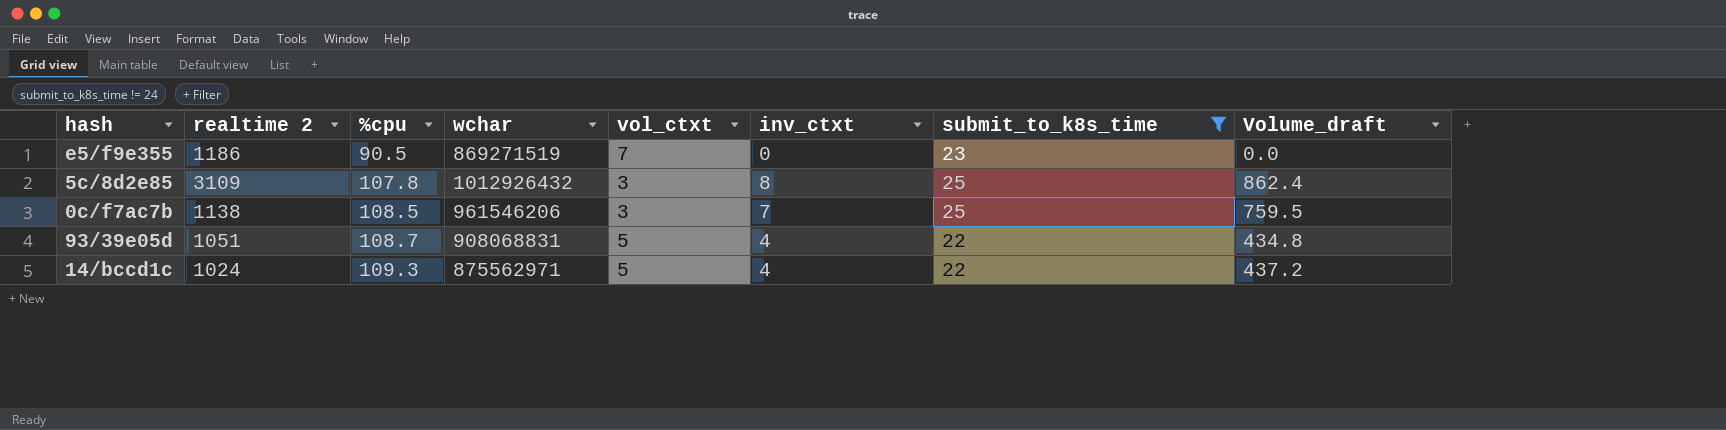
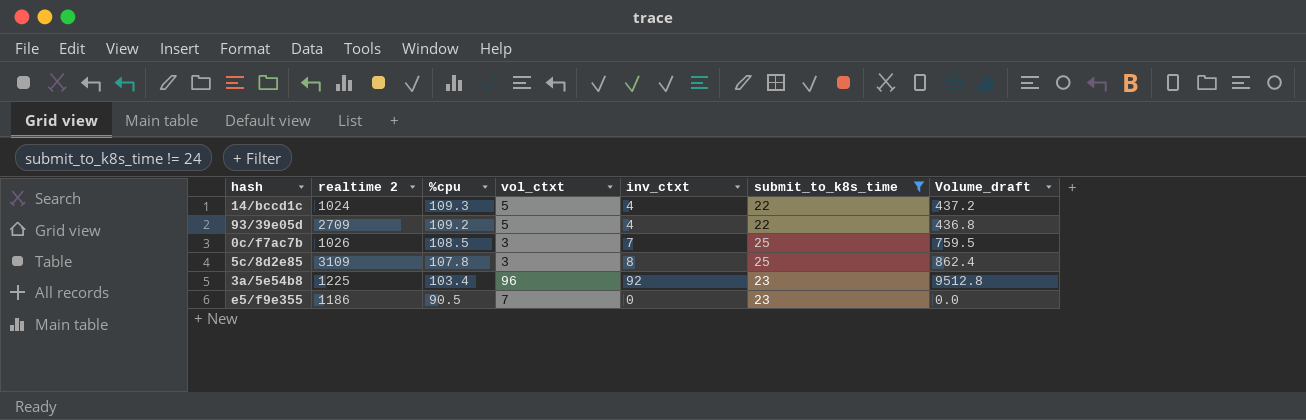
row order: %cpu ascending -> %cpu descending
column wchar | position: 4 -> none
93/39e05d | realtime 2: 1051 -> 2709
93/39e05d | %cpu: 108.7 -> 109.2
93/39e05d | Volume_draft: 434.8 -> 436.8
0c/f7ac7b | realtime 2: 1138 -> 1026
row 3a/5e54b8: none -> 1225 | 103.4 | 96 | 92 | 23 | 9512.8

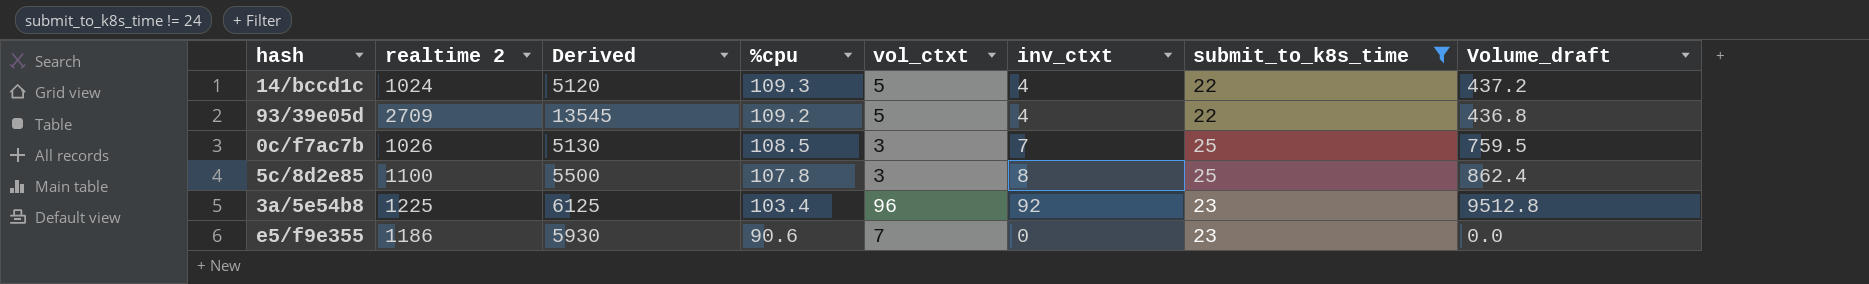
column Derived | formula: none -> [realtime 2] * 5
5c/8d2e85 | realtime 2: 3109 -> 1100
e5/f9e355 | %cpu: 90.5 -> 90.6

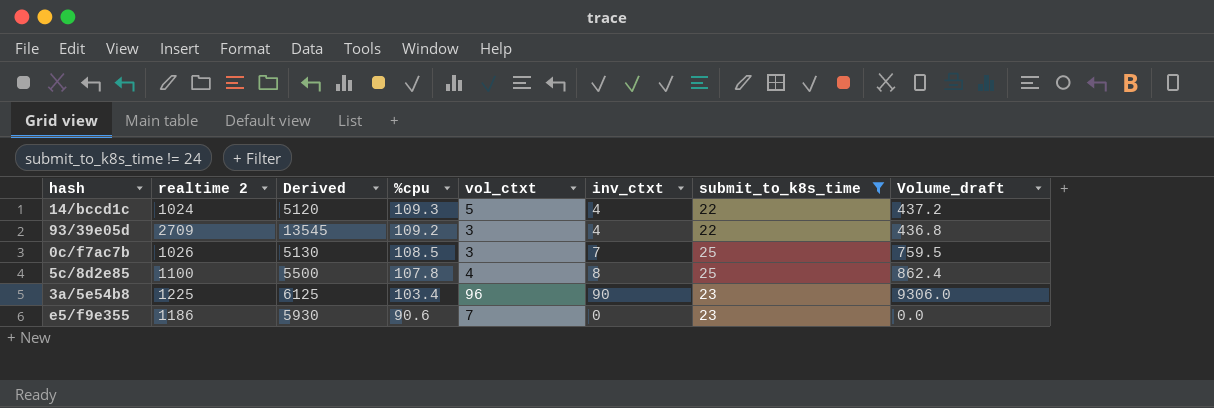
93/39e05d | vol_ctxt: 5 -> 3
5c/8d2e85 | vol_ctxt: 3 -> 4
3a/5e54b8 | inv_ctxt: 92 -> 90
3a/5e54b8 | Volume_draft: 9512.8 -> 9306.0

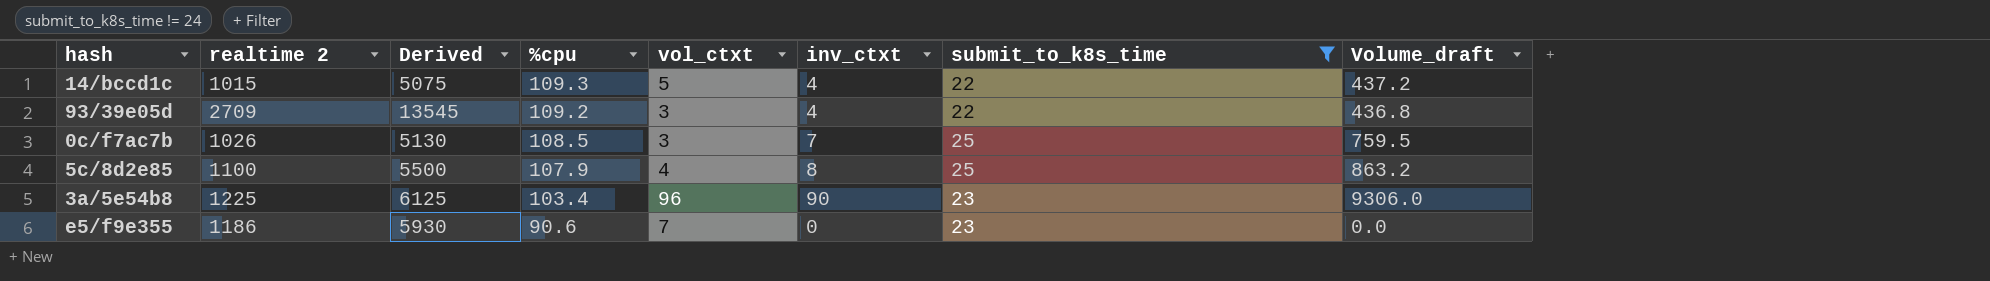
14/bccd1c | realtime 2: 1024 -> 1015
14/bccd1c | Derived: 5120 -> 5075
5c/8d2e85 | %cpu: 107.8 -> 107.9
5c/8d2e85 | Volume_draft: 862.4 -> 863.2

